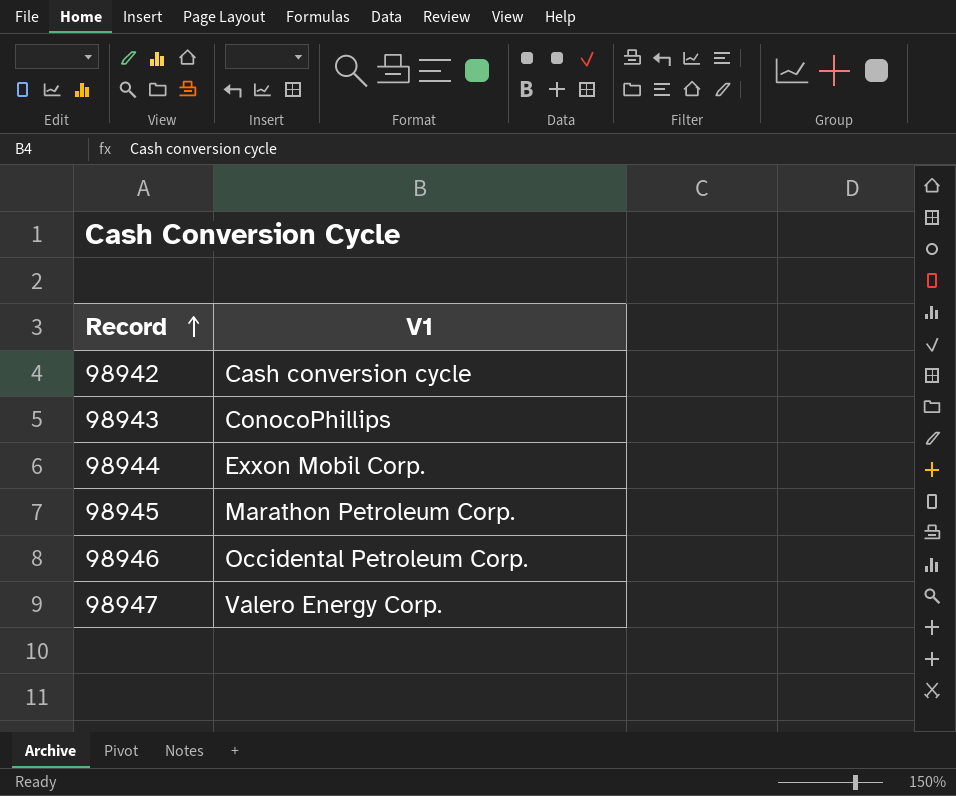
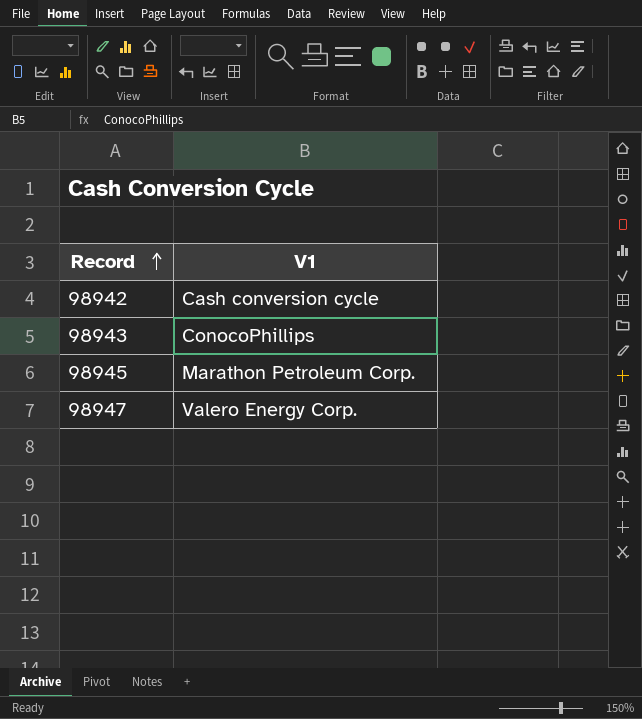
row 98944: Exxon Mobil Corp. -> none
row 98946: Occidental Petroleum Corp. -> none

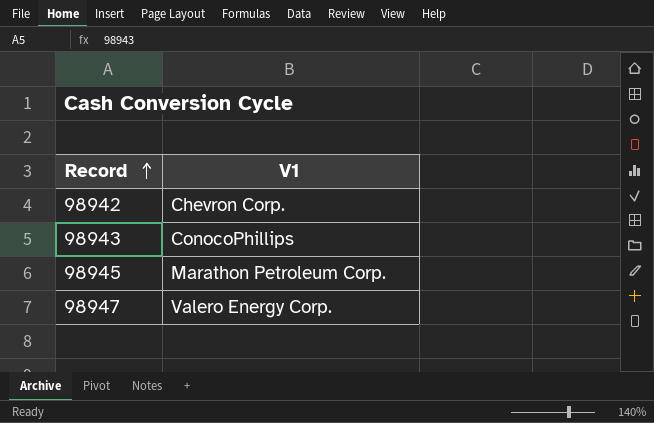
98942 | V1: Cash conversion cycle -> Chevron Corp.

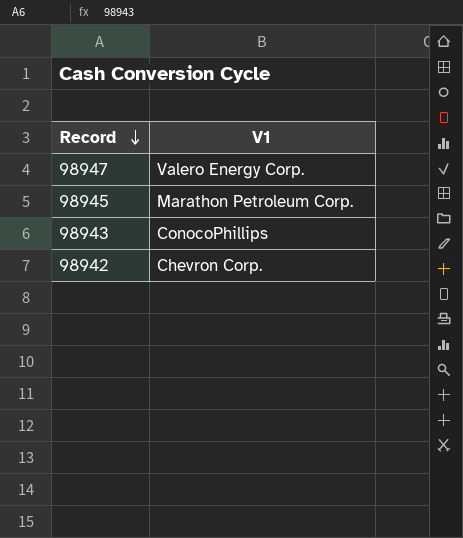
row order: Record ascending -> Record descending

